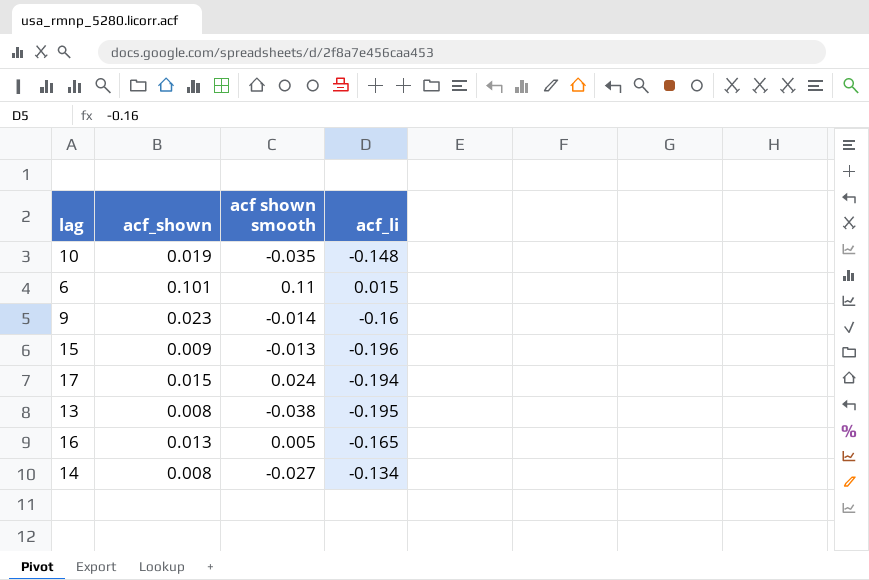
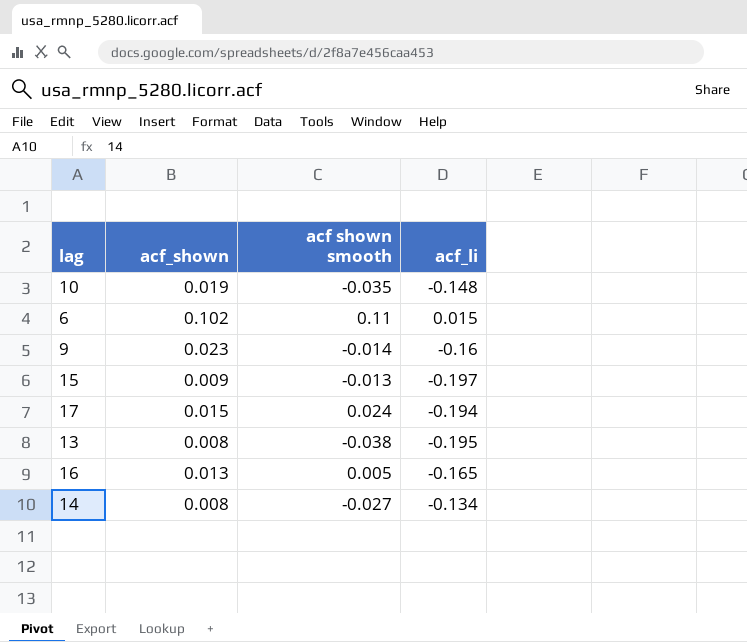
6 | acf_shown: 0.101 -> 0.102
15 | acf_li: -0.196 -> -0.197

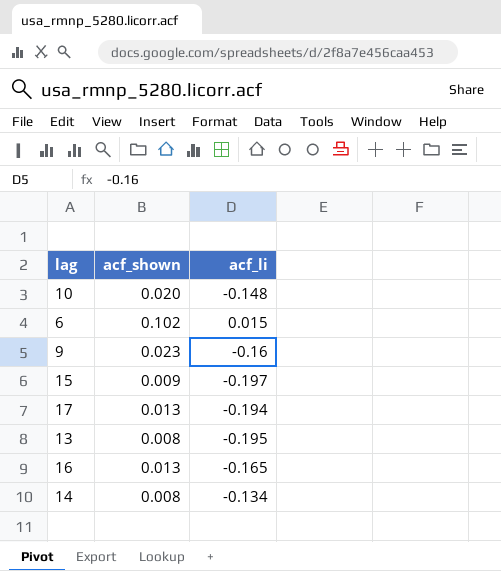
column acf shown smooth | position: 3 -> none
10 | acf_shown: 0.019 -> 0.020
17 | acf_shown: 0.015 -> 0.013

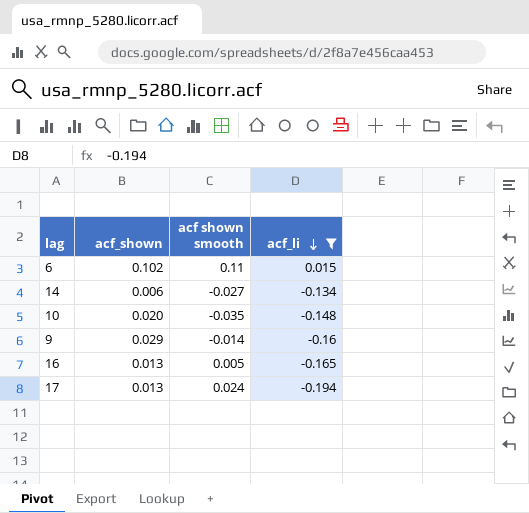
filter: none -> acf_li >= -0.194
row order: none -> acf_li descending
column acf shown smooth | position: none -> 3
14 | acf_shown: 0.008 -> 0.006
9 | acf_shown: 0.023 -> 0.029

